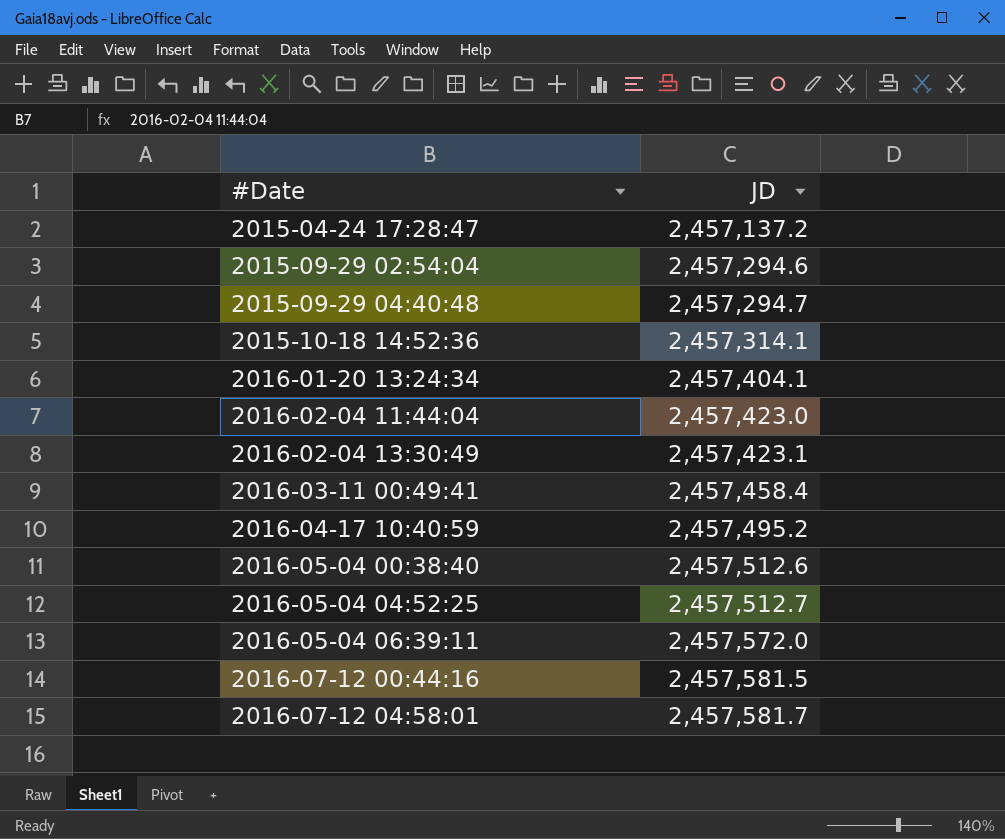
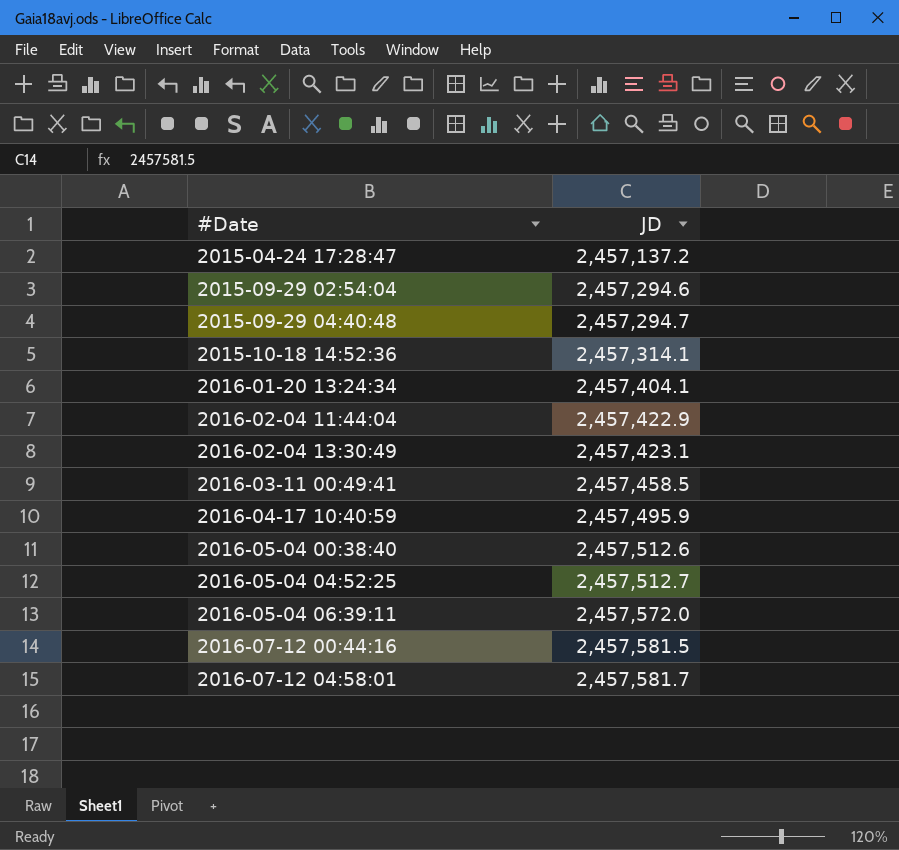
2016-02-04 11:44:04 | JD: 2,457,423.0 -> 2,457,422.9
2016-03-11 00:49:41 | JD: 2,457,458.4 -> 2,457,458.5
2016-04-17 10:40:59 | JD: 2,457,495.2 -> 2,457,495.9

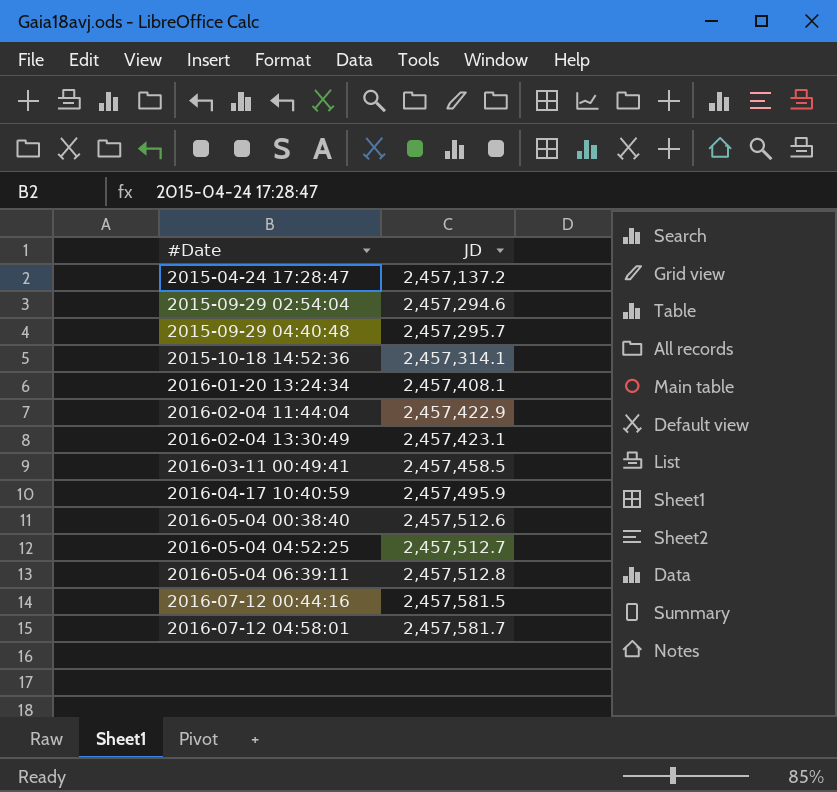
2015-09-29 04:40:48 | JD: 2,457,294.7 -> 2,457,295.7
2016-01-20 13:24:34 | JD: 2,457,404.1 -> 2,457,408.1
2016-05-04 06:39:11 | JD: 2,457,572.0 -> 2,457,512.8

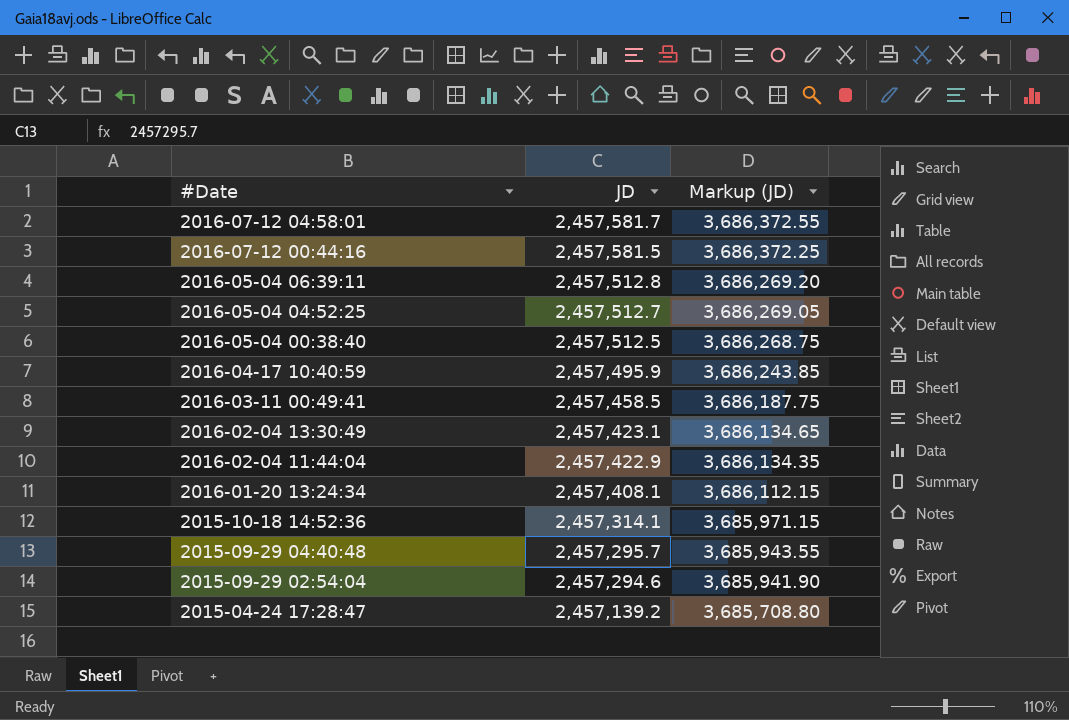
row order: #Date ascending -> #Date descending
column Markup (JD) | formula: none -> [JD] * 1.5
2016-05-04 00:38:40 | JD: 2,457,512.6 -> 2,457,512.5
2015-04-24 17:28:47 | JD: 2,457,137.2 -> 2,457,139.2

